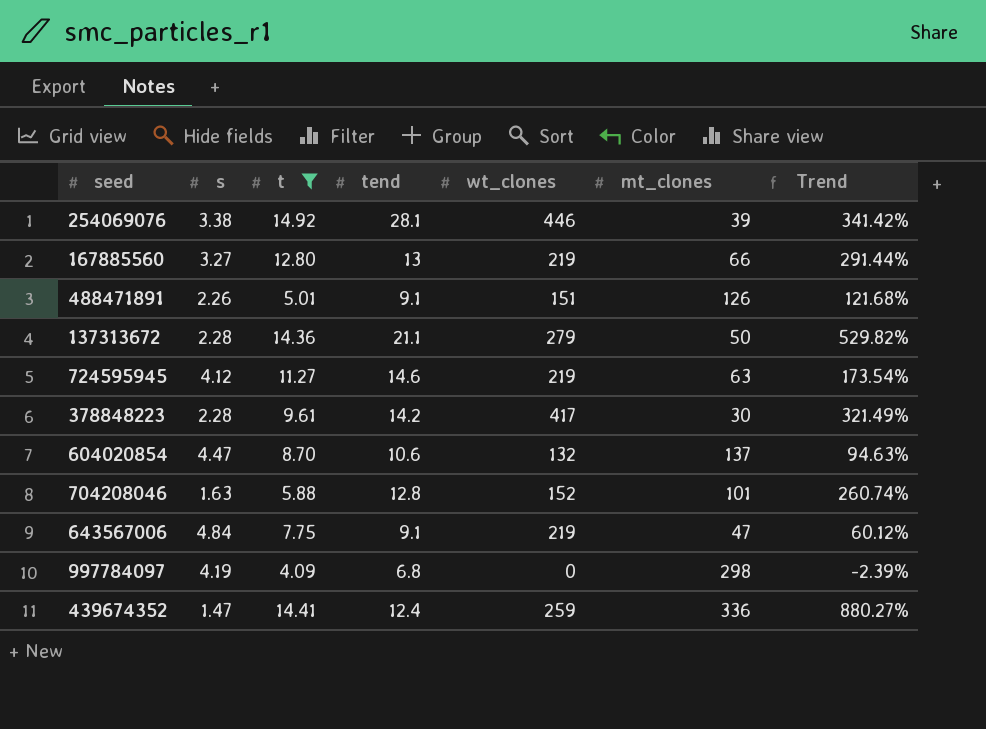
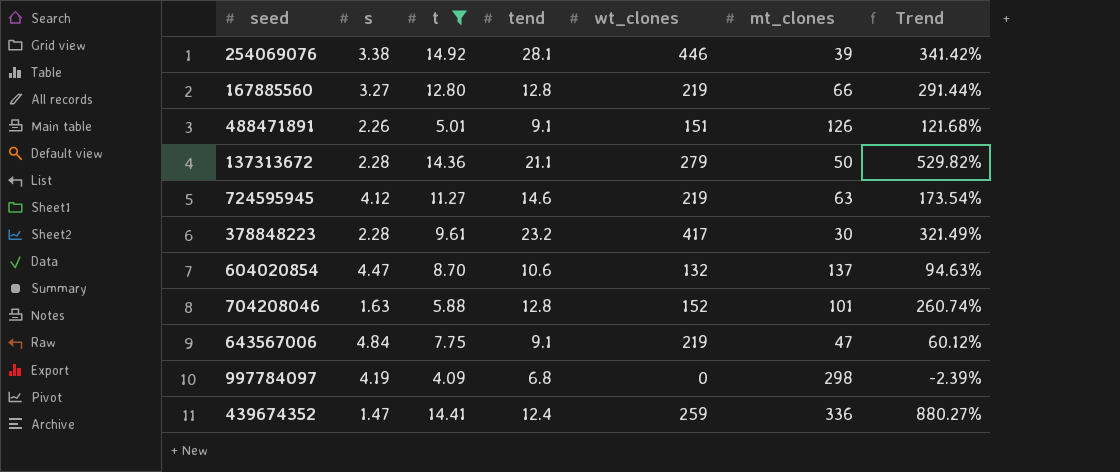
167885560 | tend: 13 -> 12.8
378848223 | tend: 14.2 -> 23.2

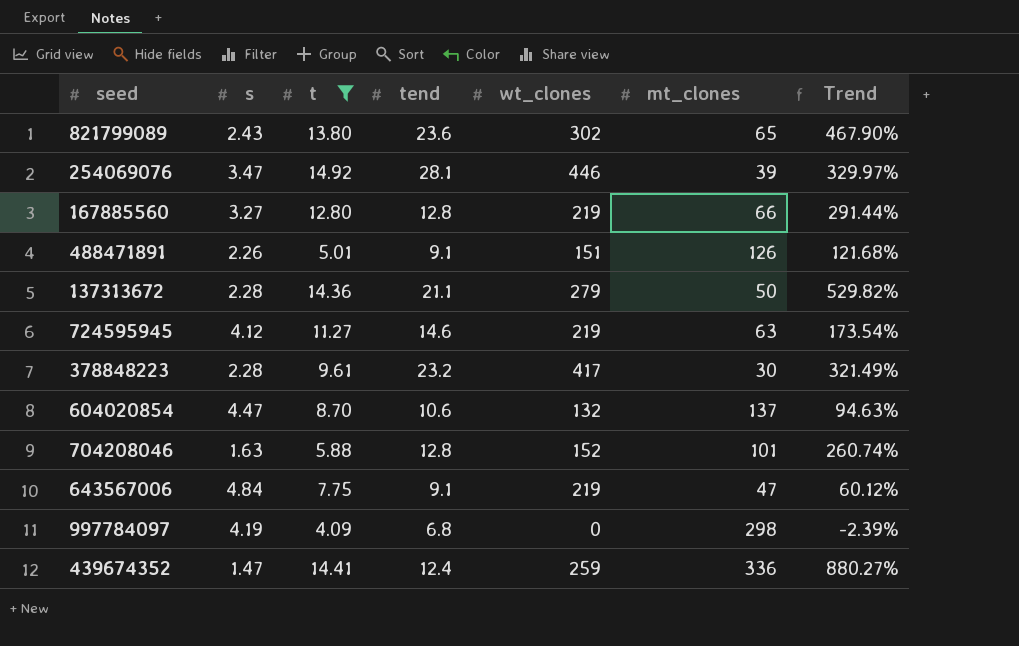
row 821799089: none -> 2.43 | 13.80 | 23.6 | 302 | 65 | 467.90%
254069076 | s: 3.38 -> 3.47
254069076 | Trend: 341.42% -> 329.97%

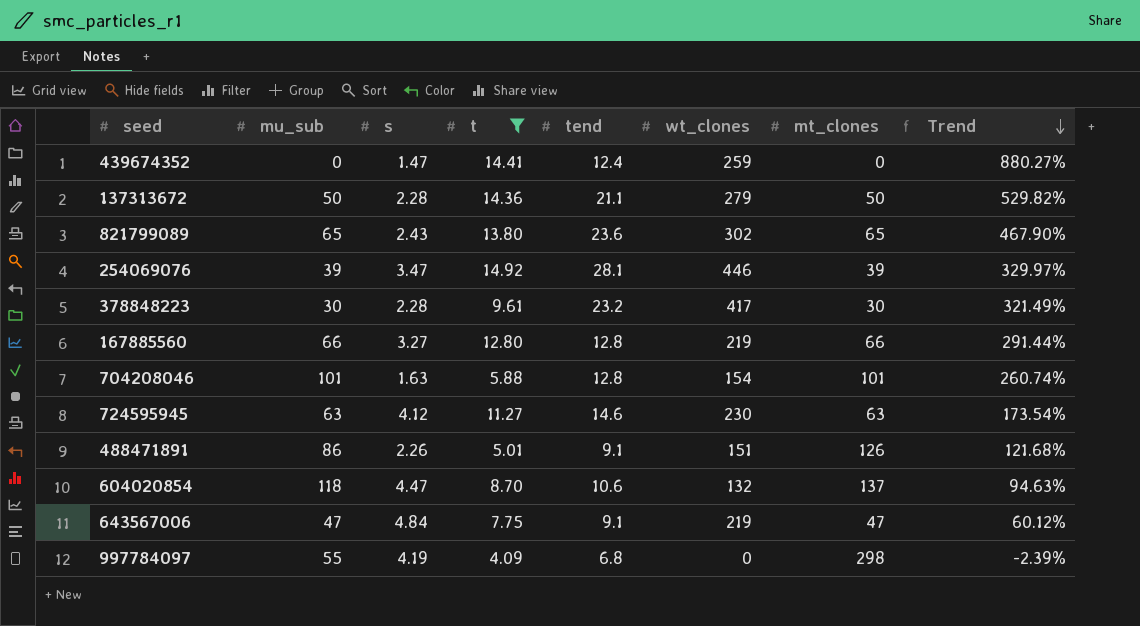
row order: none -> Trend descending
column mu_sub | position: none -> 2
439674352 | mt_clones: 336 -> 0
704208046 | wt_clones: 152 -> 154
724595945 | wt_clones: 219 -> 230

